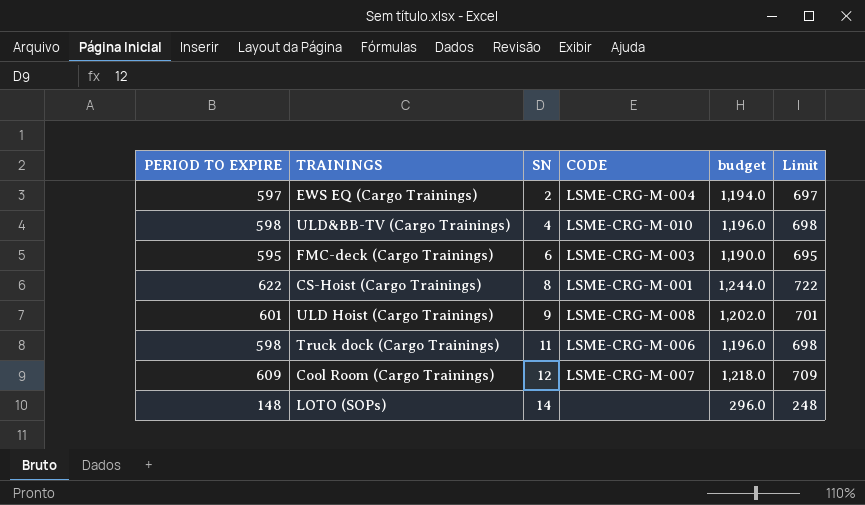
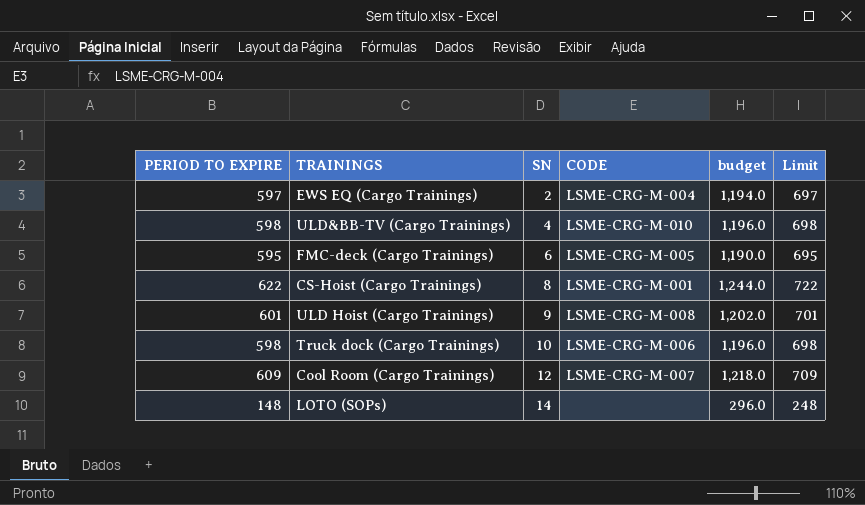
FMC-deck (Cargo Trainings) | CODE: LSME-CRG-M-003 -> LSME-CRG-M-005
Truck dock (Cargo Trainings) | SN: 11 -> 10

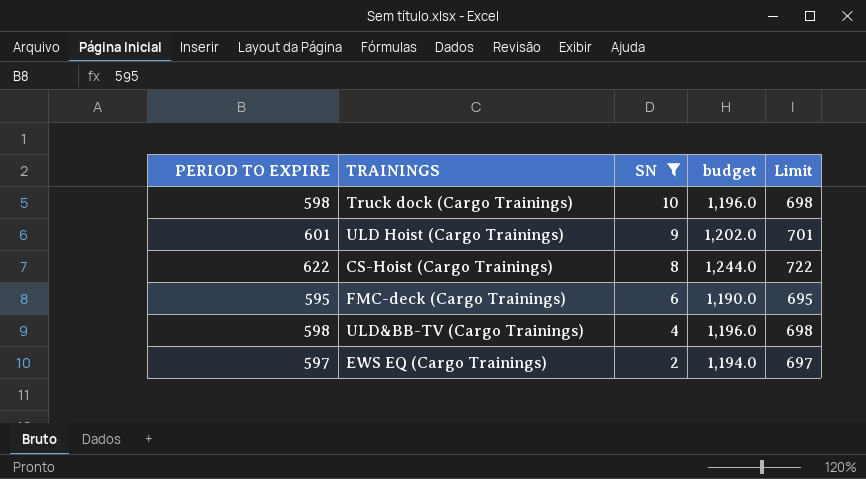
filter: none -> SN <= 10
row order: SN ascending -> SN descending
column CODE | position: 4 -> none

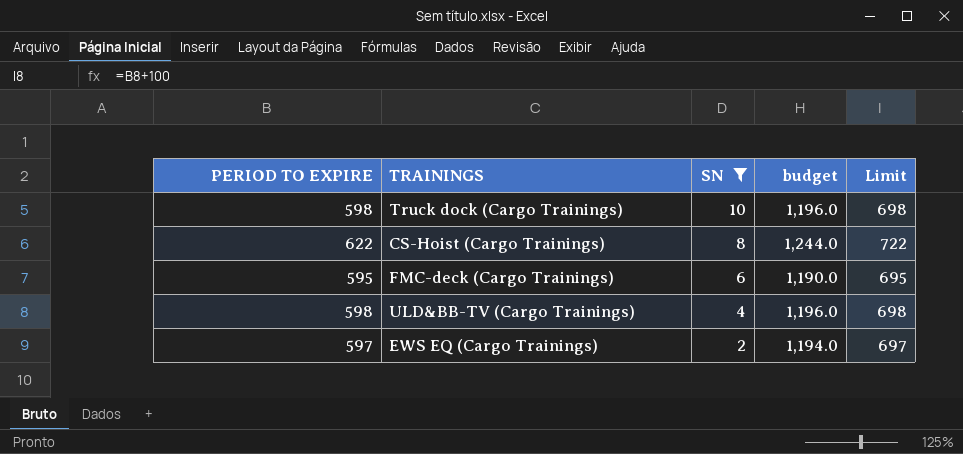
row ULD Hoist (Cargo Trainings): 601 | 9 | 1,202.0 | 701 -> none

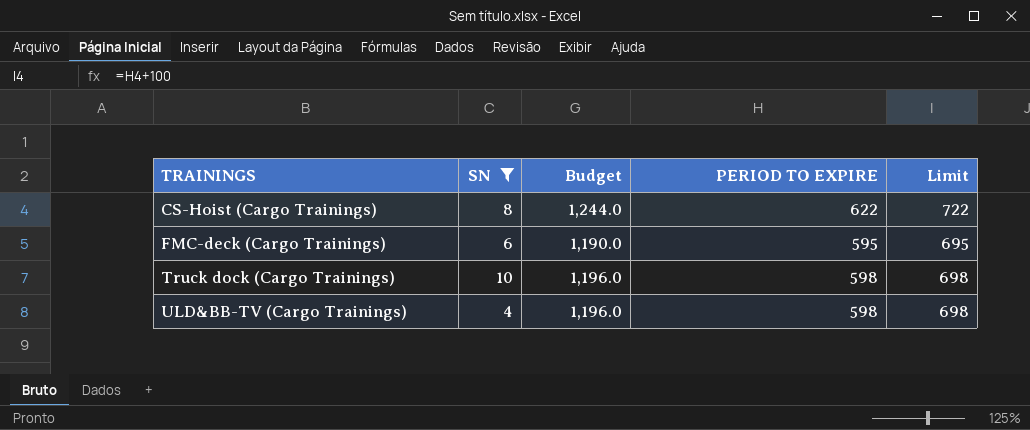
row order: SN descending -> TRAININGS ascending
column name: budget -> Budget
column PERIOD TO EXPIRE | position: 1 -> 4
row EWS EQ (Cargo Trainings): 597 | 2 | 1,194.0 | 697 -> none

